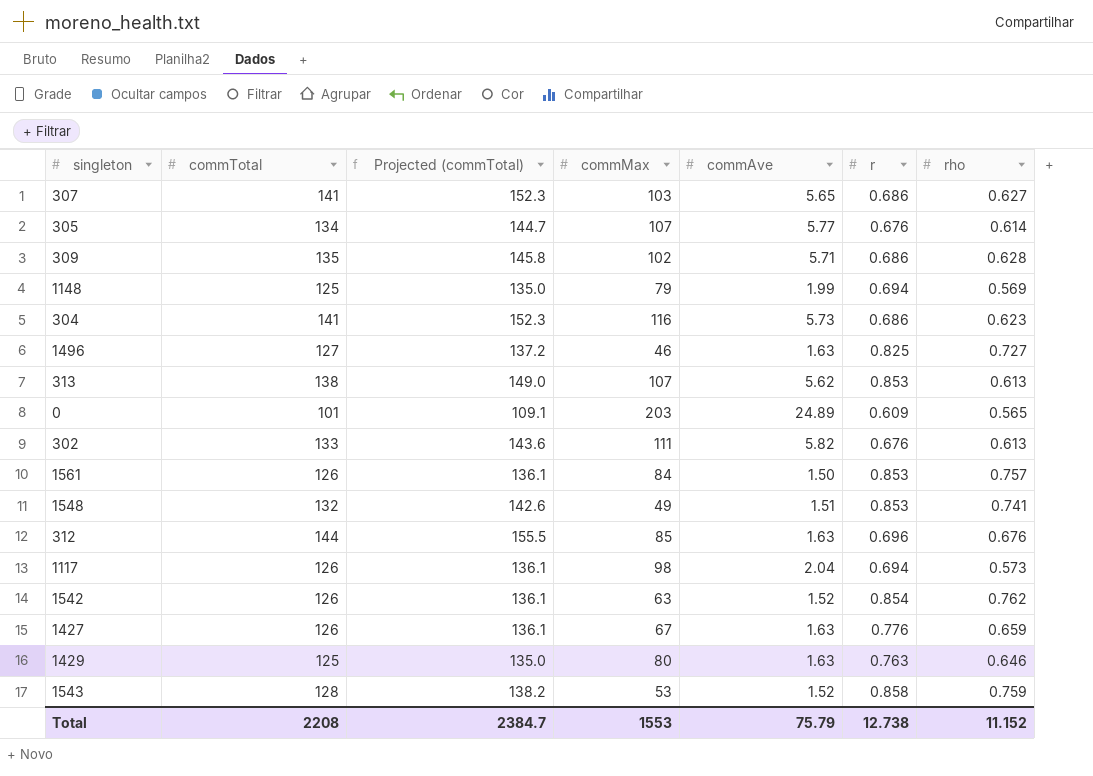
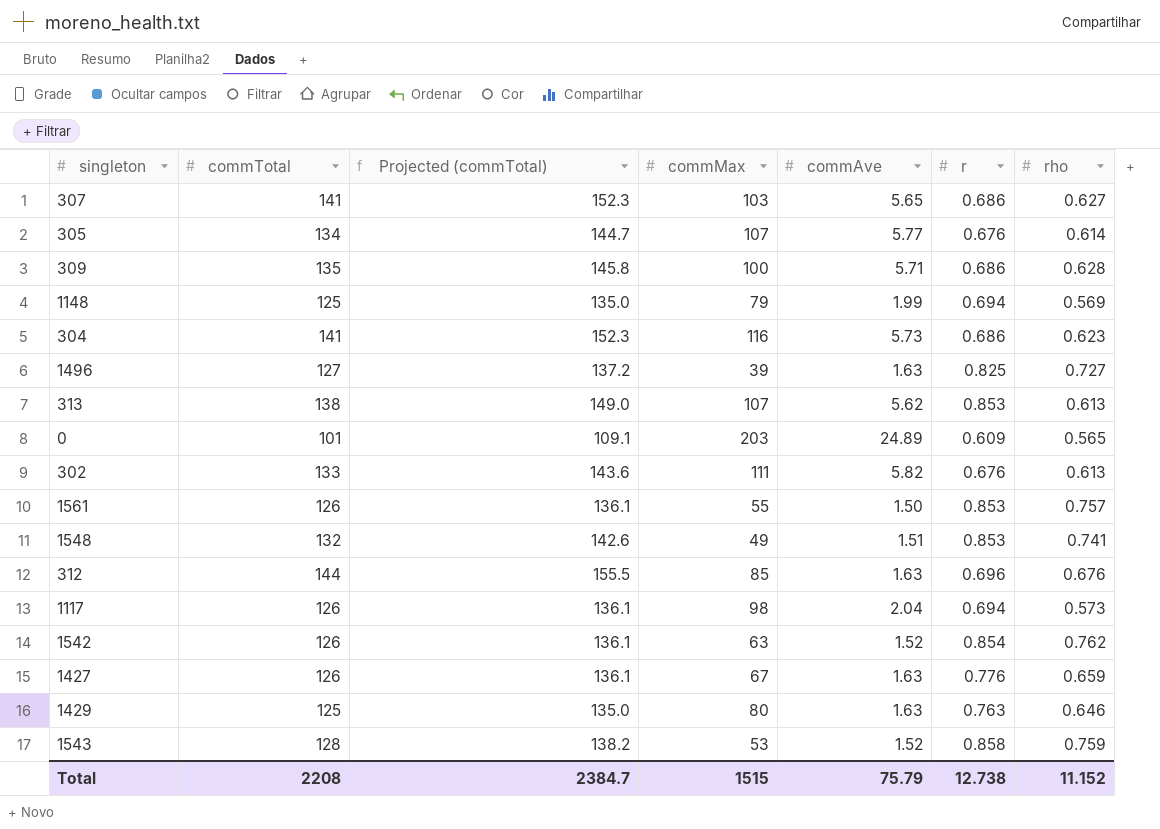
309 | commMax: 102 -> 100
1496 | commMax: 46 -> 39
1561 | commMax: 84 -> 55
Total | commMax: 1553 -> 1515

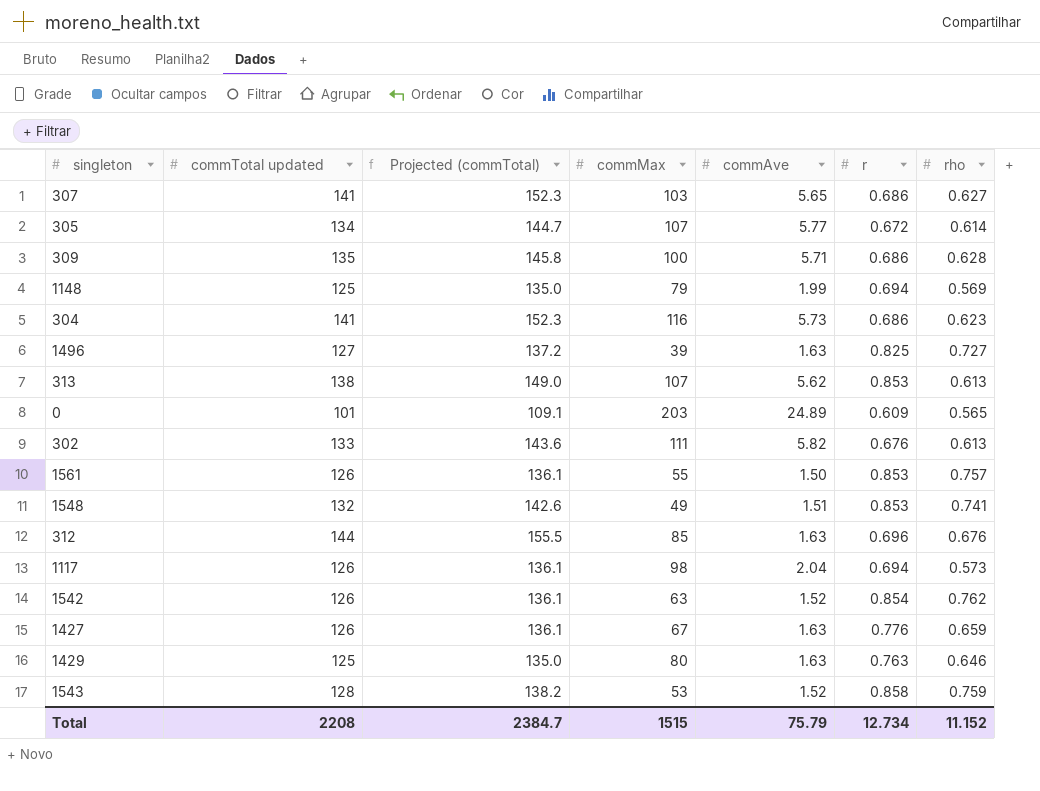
column name: commTotal -> commTotal updated
305 | r: 0.676 -> 0.672
Total | r: 12.738 -> 12.734

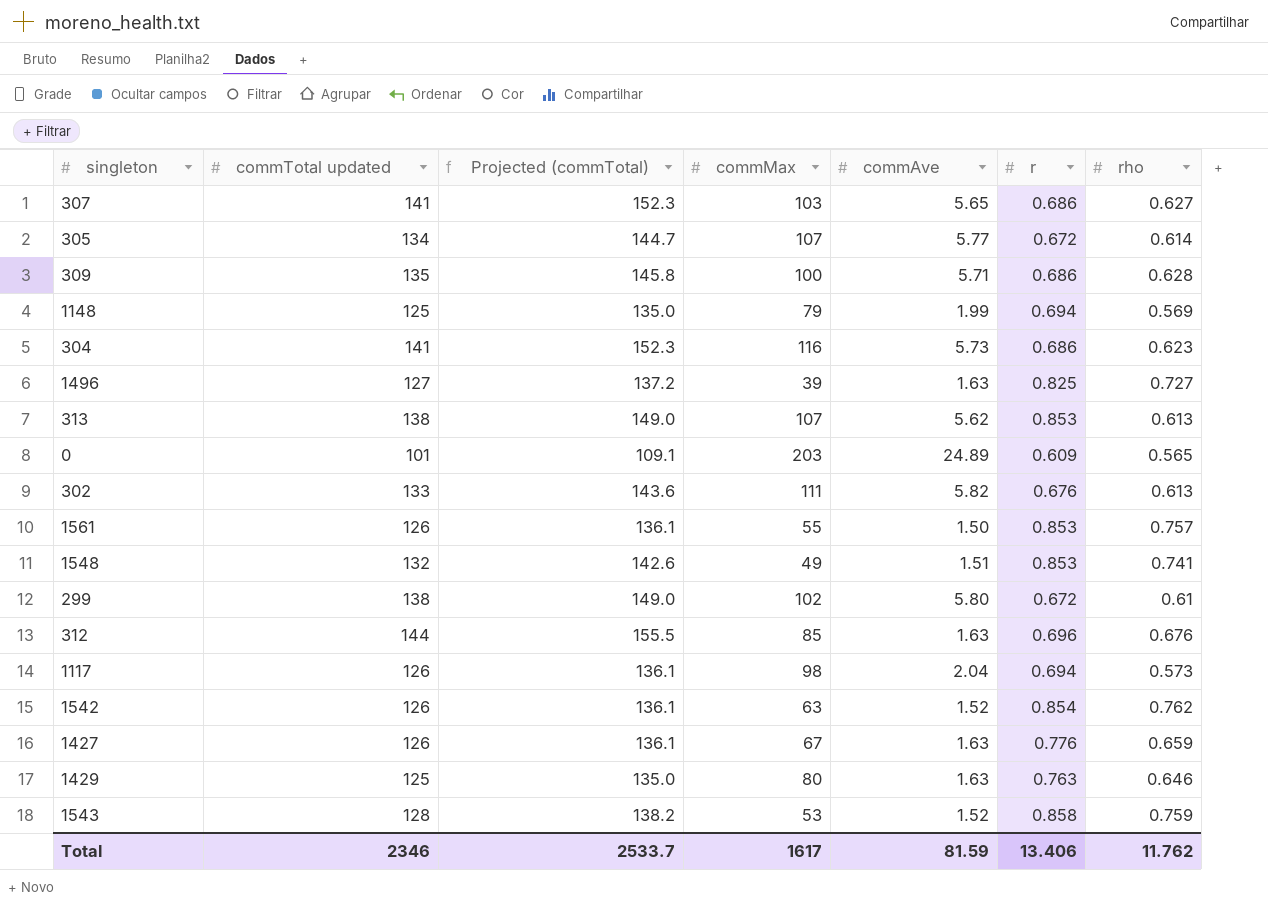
row 299: none -> 138 | 149.0 | 102 | 5.80 | 0.672 | 0.61
Total | commTotal updated: 2208 -> 2346
Total | Projected (commTotal): 2384.7 -> 2533.7
Total | commMax: 1515 -> 1617
Total | commAve: 75.79 -> 81.59
Total | r: 12.734 -> 13.406
Total | rho: 11.152 -> 11.762

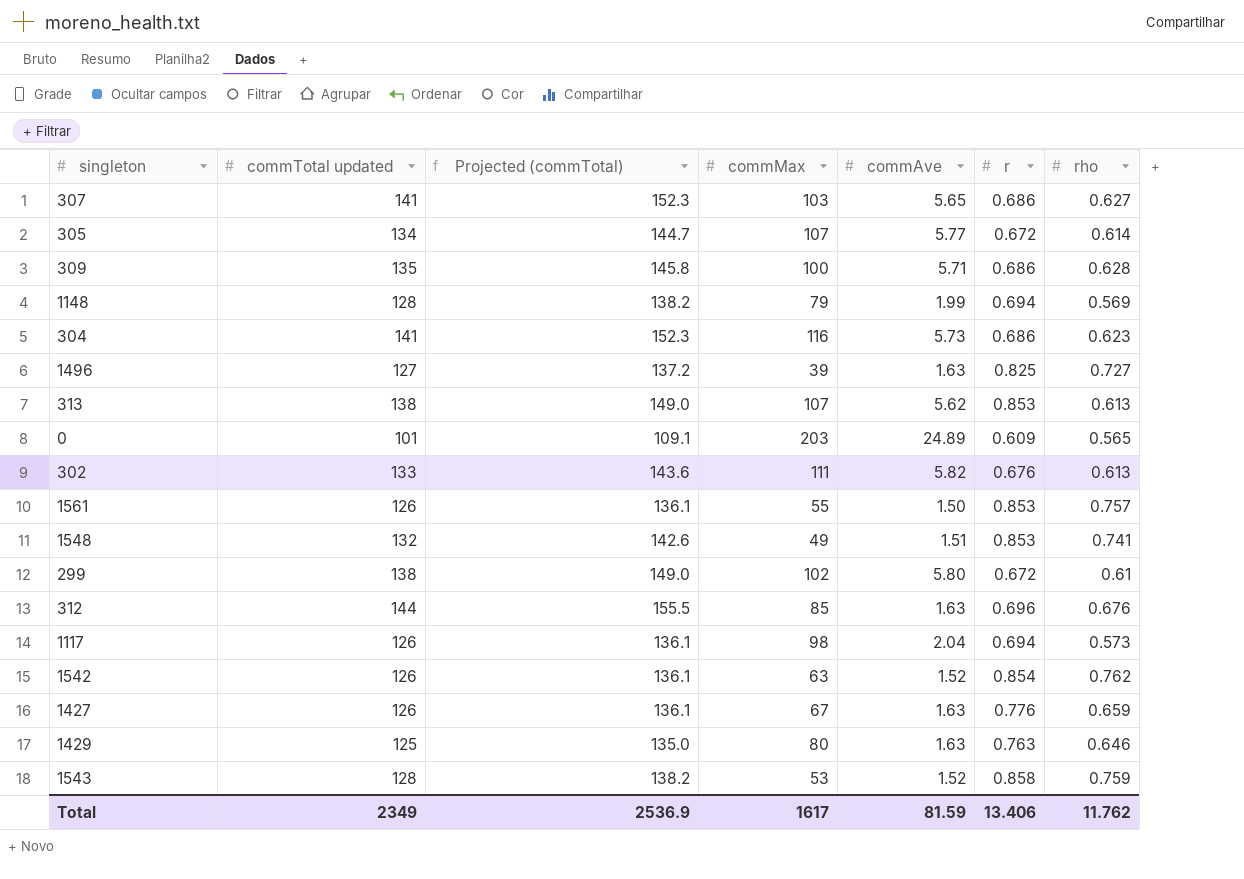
1148 | commTotal updated: 125 -> 128
1148 | Projected (commTotal): 135.0 -> 138.2
Total | commTotal updated: 2346 -> 2349
Total | Projected (commTotal): 2533.7 -> 2536.9

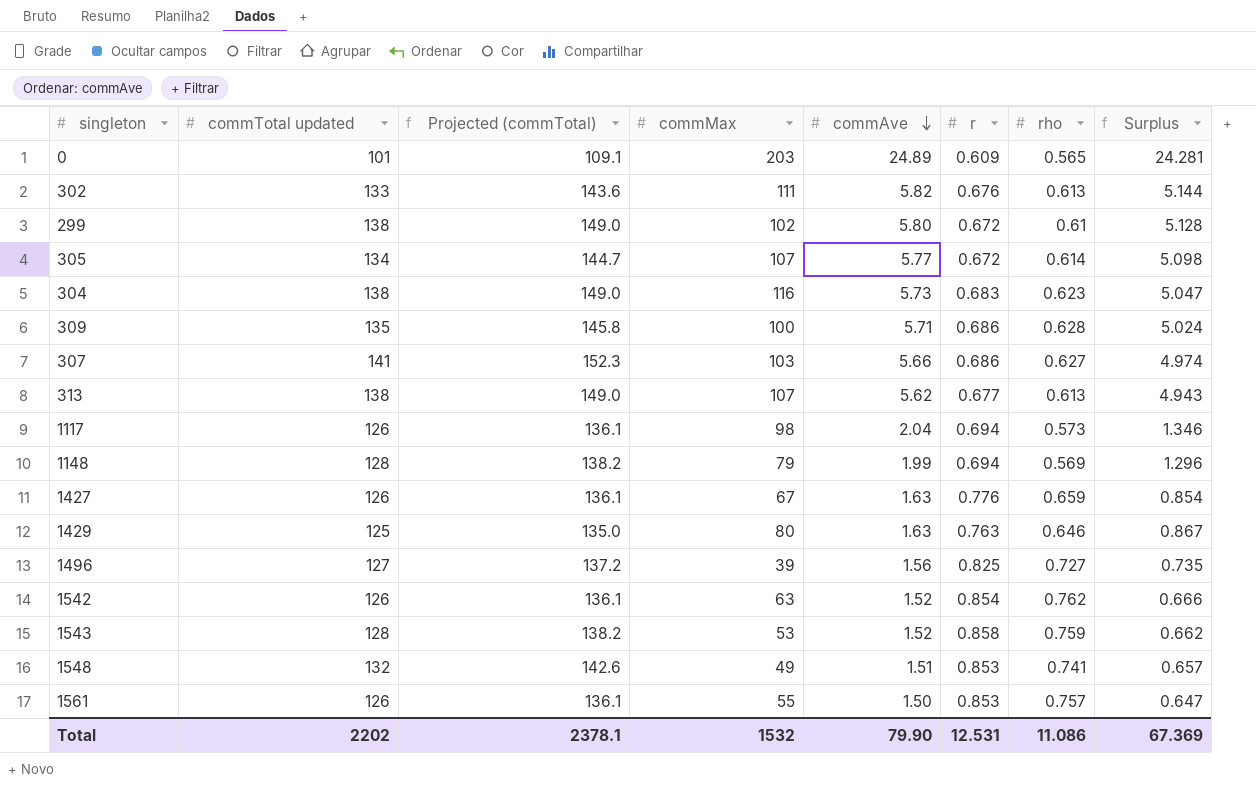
row order: none -> commAve descending
column Surplus | formula: none -> [commAve] - [r]
row 312: 144 | 155.5 | 85 | 1.63 | 0.696 | 0.676 -> none
304 | commTotal updated: 141 -> 138
304 | Projected (commTotal): 152.3 -> 149.0
304 | r: 0.686 -> 0.683
307 | commAve: 5.65 -> 5.66
313 | r: 0.853 -> 0.677
1496 | commAve: 1.63 -> 1.56
Total | commTotal updated: 2349 -> 2202
Total | Projected (commTotal): 2536.9 -> 2378.1
Total | commMax: 1617 -> 1532
Total | commAve: 81.59 -> 79.90
Total | r: 13.406 -> 12.531
Total | rho: 11.762 -> 11.086

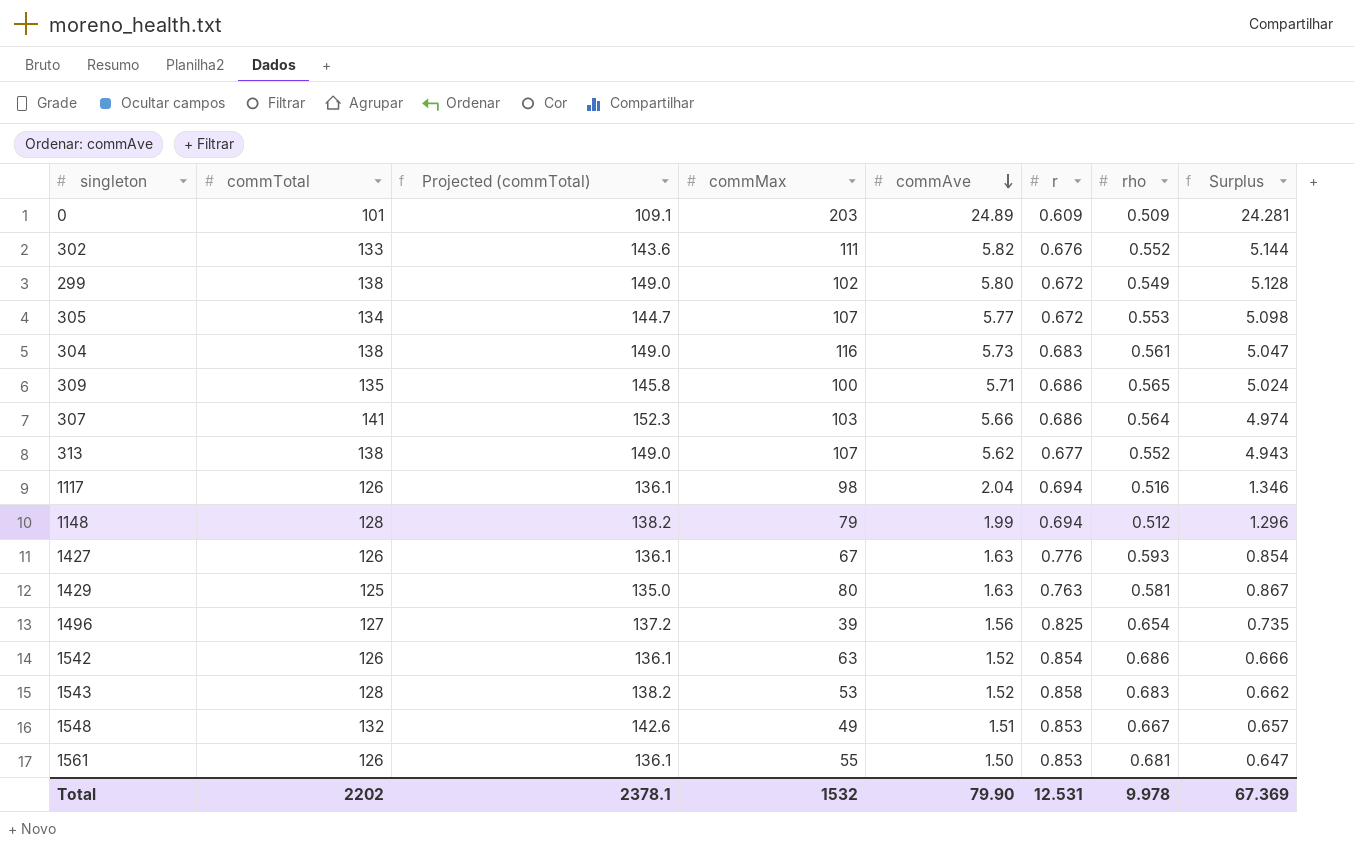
column name: commTotal updated -> commTotal
0 | rho: 0.565 -> 0.509
302 | rho: 0.613 -> 0.552
299 | rho: 0.61 -> 0.549
305 | rho: 0.614 -> 0.553
304 | rho: 0.623 -> 0.561
309 | rho: 0.628 -> 0.565
307 | rho: 0.627 -> 0.564
313 | rho: 0.613 -> 0.552
1117 | rho: 0.573 -> 0.516
1148 | rho: 0.569 -> 0.512
1427 | rho: 0.659 -> 0.593
1429 | rho: 0.646 -> 0.581
1496 | rho: 0.727 -> 0.654
1542 | rho: 0.762 -> 0.686
1543 | rho: 0.759 -> 0.683
1548 | rho: 0.741 -> 0.667
1561 | rho: 0.757 -> 0.681
Total | rho: 11.086 -> 9.978

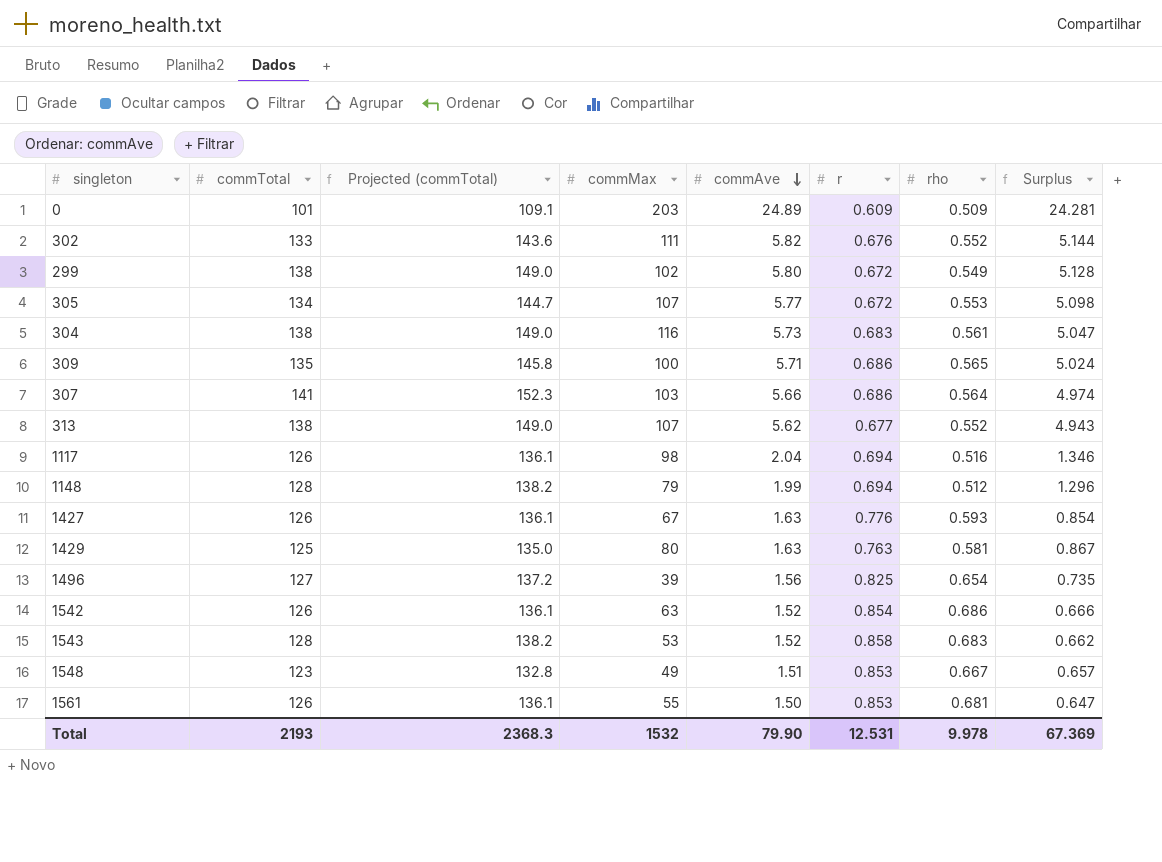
1548 | commTotal: 132 -> 123
1548 | Projected (commTotal): 142.6 -> 132.8
Total | commTotal: 2202 -> 2193
Total | Projected (commTotal): 2378.1 -> 2368.3

